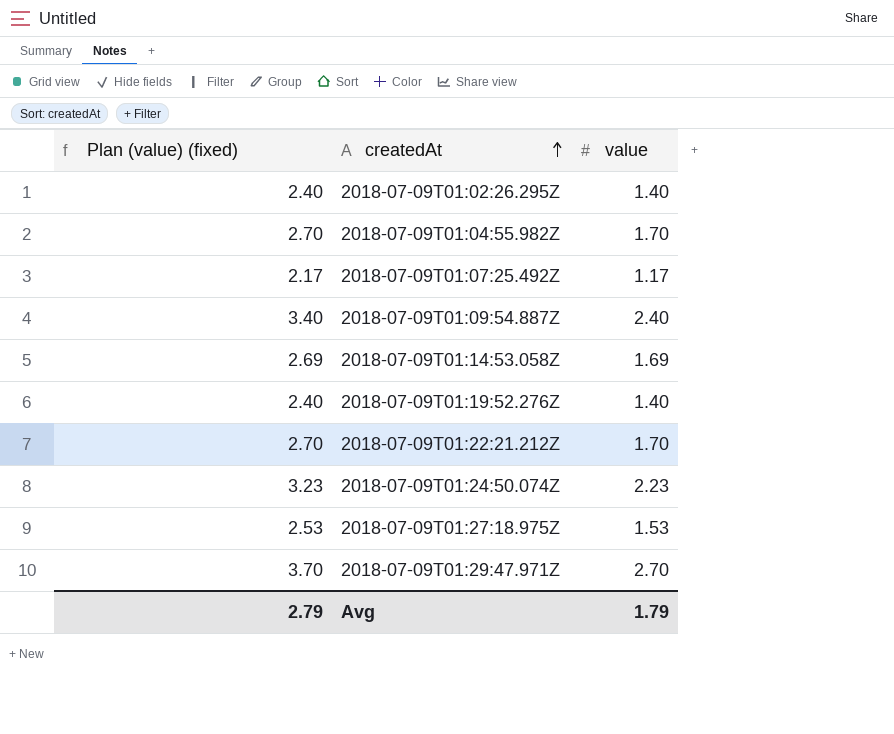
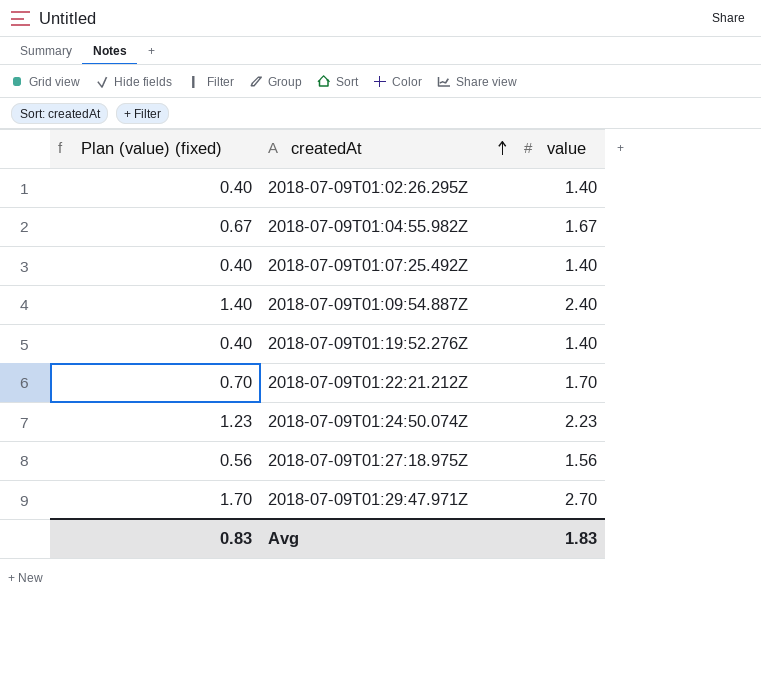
column Plan (value) (fixed) | formula: [value] + 1 -> [value] - 1
row 2018-07-09T01:14:53.058Z: 2.69 | 1.69 -> none
2018-07-09T01:04:55.982Z | value: 1.70 -> 1.67
2018-07-09T01:07:25.492Z | value: 1.17 -> 1.40
2018-07-09T01:27:18.975Z | value: 1.53 -> 1.56
Avg | Plan (value) (fixed): 2.79 -> 0.83
Avg | value: 1.79 -> 1.83

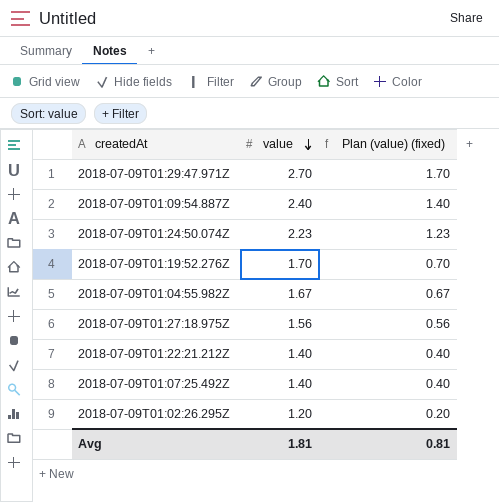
row order: createdAt ascending -> value descending
column Plan (value) (fixed) | position: 1 -> 3
2018-07-09T01:19:52.276Z | value: 1.40 -> 1.70
2018-07-09T01:19:52.276Z | Plan (value) (fixed): 0.40 -> 0.70
2018-07-09T01:22:21.212Z | value: 1.70 -> 1.40
2018-07-09T01:22:21.212Z | Plan (value) (fixed): 0.70 -> 0.40
2018-07-09T01:02:26.295Z | value: 1.40 -> 1.20
2018-07-09T01:02:26.295Z | Plan (value) (fixed): 0.40 -> 0.20
Avg | value: 1.83 -> 1.81
Avg | Plan (value) (fixed): 0.83 -> 0.81

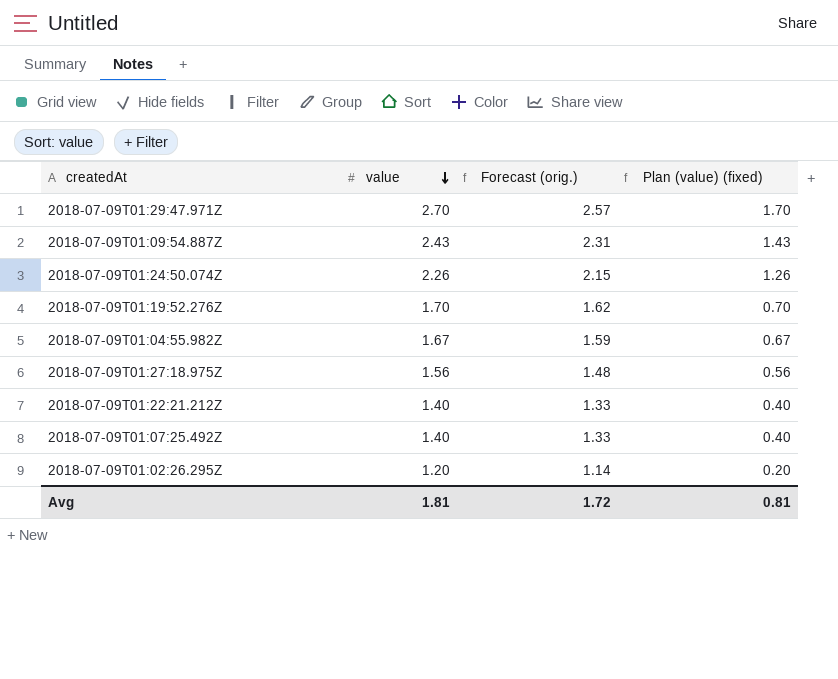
column Forecast (orig.) | formula: none -> [value] * 0.95
2018-07-09T01:09:54.887Z | value: 2.40 -> 2.43
2018-07-09T01:09:54.887Z | Plan (value) (fixed): 1.40 -> 1.43
2018-07-09T01:24:50.074Z | value: 2.23 -> 2.26
2018-07-09T01:24:50.074Z | Plan (value) (fixed): 1.23 -> 1.26

